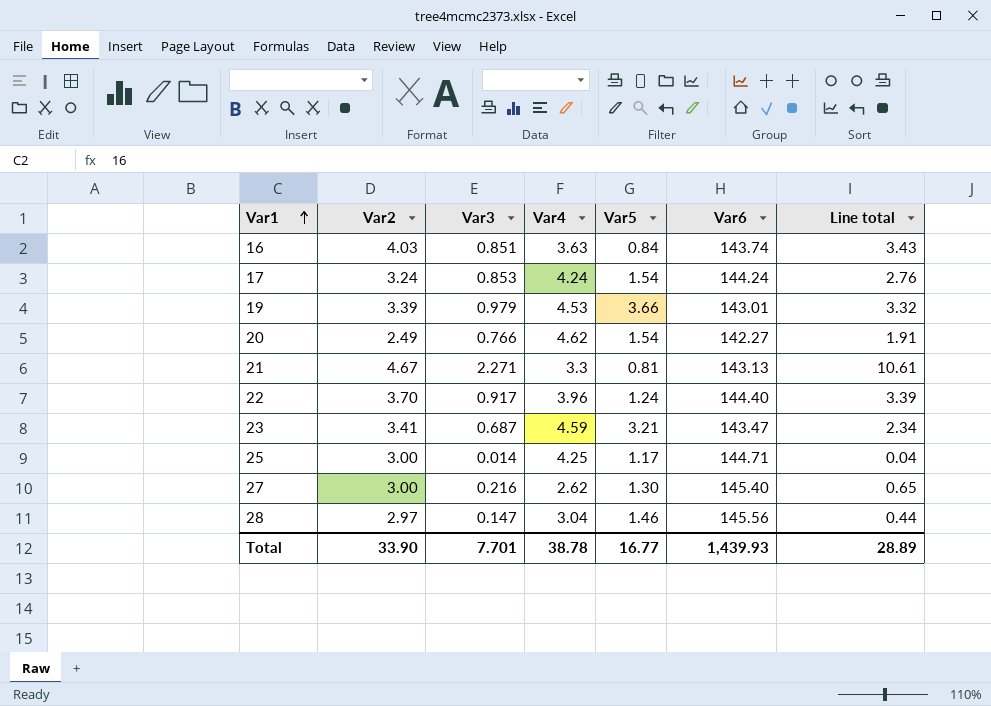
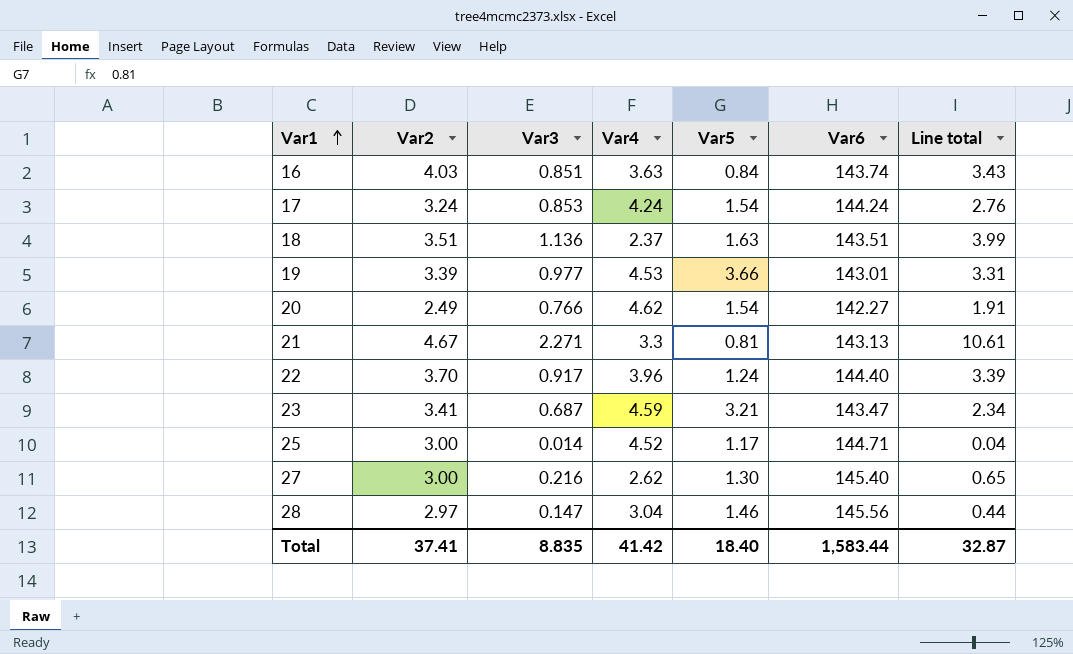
row 18: none -> 3.51 | 1.136 | 2.37 | 1.63 | 143.51 | 3.99
19 | Var3: 0.979 -> 0.977
19 | Line total: 3.32 -> 3.31
25 | Var4: 4.25 -> 4.52
Total | Var2: 33.90 -> 37.41
Total | Var3: 7.701 -> 8.835
Total | Var4: 38.78 -> 41.42
Total | Var5: 16.77 -> 18.40
Total | Var6: 1,439.93 -> 1,583.44
Total | Line total: 28.89 -> 32.87

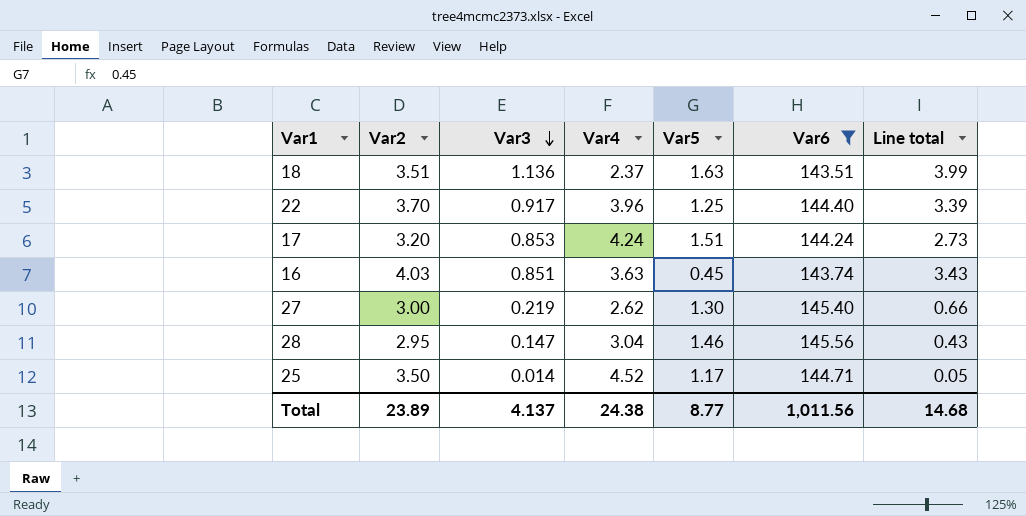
filter: none -> Var6 >= 143.51
row order: Var1 ascending -> Var3 descending
22 | Var5: 1.24 -> 1.25
17 | Var2: 3.24 -> 3.20
17 | Var5: 1.54 -> 1.51
17 | Line total: 2.76 -> 2.73
16 | Var5: 0.84 -> 0.45
27 | Var3: 0.216 -> 0.219
27 | Line total: 0.65 -> 0.66
28 | Var2: 2.97 -> 2.95
28 | Line total: 0.44 -> 0.43
25 | Var2: 3.00 -> 3.50
25 | Line total: 0.04 -> 0.05
Total | Var2: 37.41 -> 23.89
Total | Var3: 8.835 -> 4.137
Total | Var4: 41.42 -> 24.38
Total | Var5: 18.40 -> 8.77
Total | Var6: 1,583.44 -> 1,011.56
Total | Line total: 32.87 -> 14.68

